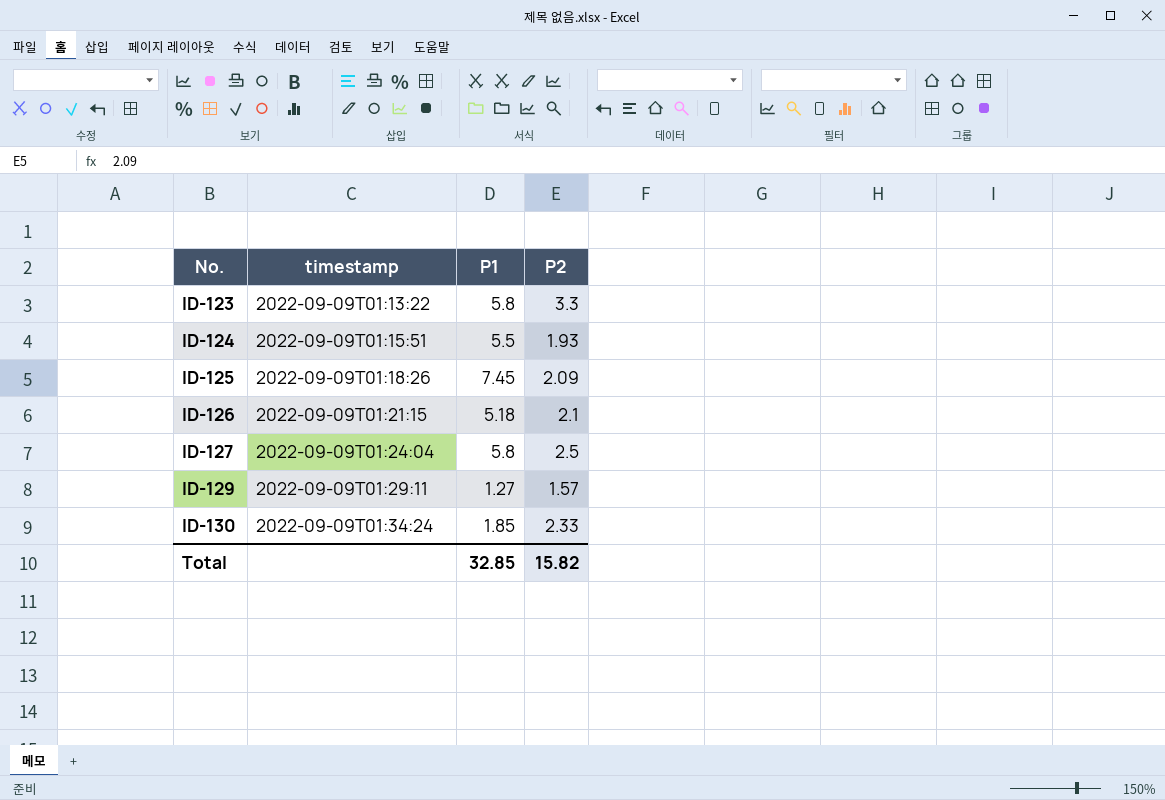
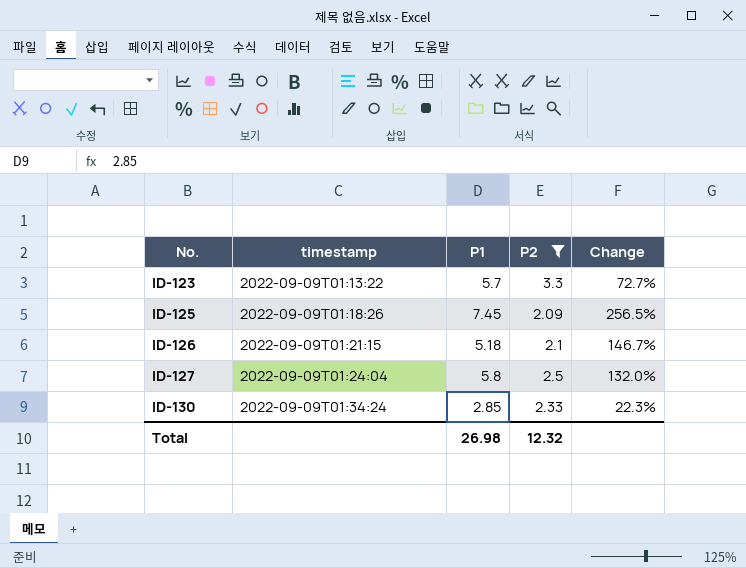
filter: none -> P2 >= 2.09
column Change | formula: none -> ([P1] - [P2]) / [P2]
ID-123 | P1: 5.8 -> 5.7
ID-130 | P1: 1.85 -> 2.85
Total | P1: 32.85 -> 26.98
Total | P2: 15.82 -> 12.32

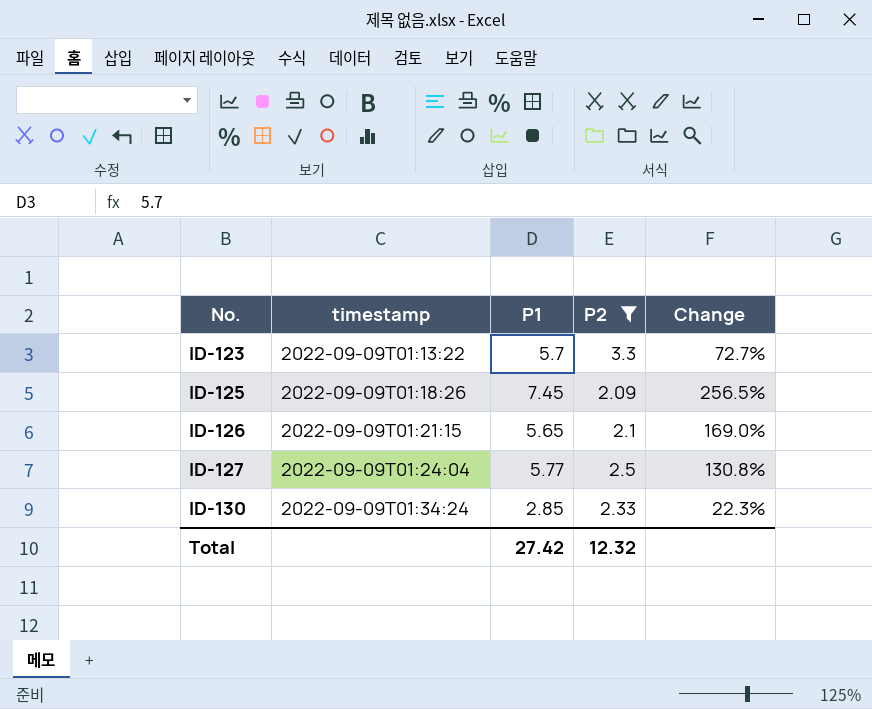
ID-126 | P1: 5.18 -> 5.65
ID-126 | Change: 146.7% -> 169.0%
ID-127 | P1: 5.8 -> 5.77
ID-127 | Change: 132.0% -> 130.8%
Total | P1: 26.98 -> 27.42

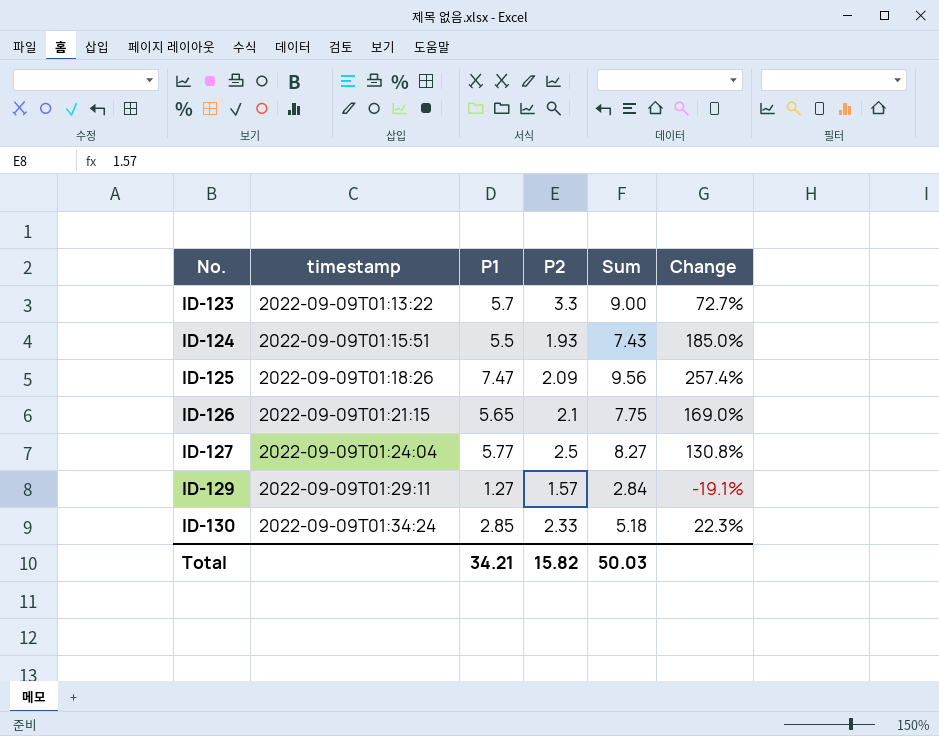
filter: P2 >= 2.09 -> none
column Sum | formula: none -> [P1] + [P2]
ID-125 | P1: 7.45 -> 7.47
ID-125 | Change: 256.5% -> 257.4%
Total | P1: 27.42 -> 34.21
Total | P2: 12.32 -> 15.82

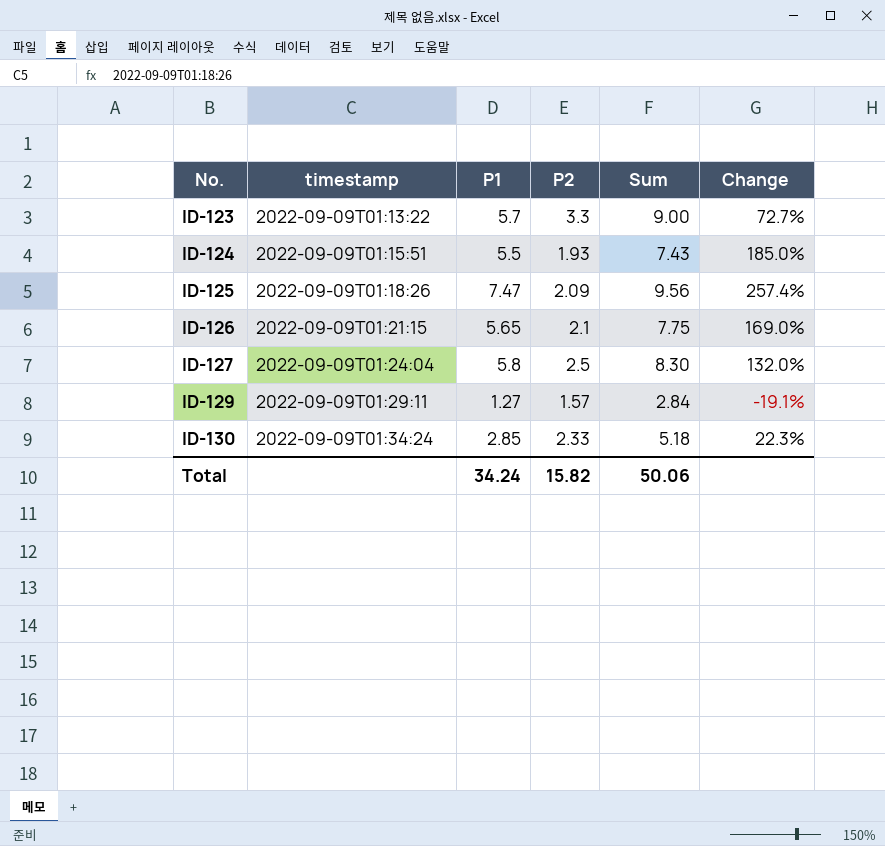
ID-127 | P1: 5.77 -> 5.8
ID-127 | Sum: 8.27 -> 8.30
ID-127 | Change: 130.8% -> 132.0%
Total | P1: 34.21 -> 34.24
Total | Sum: 50.03 -> 50.06

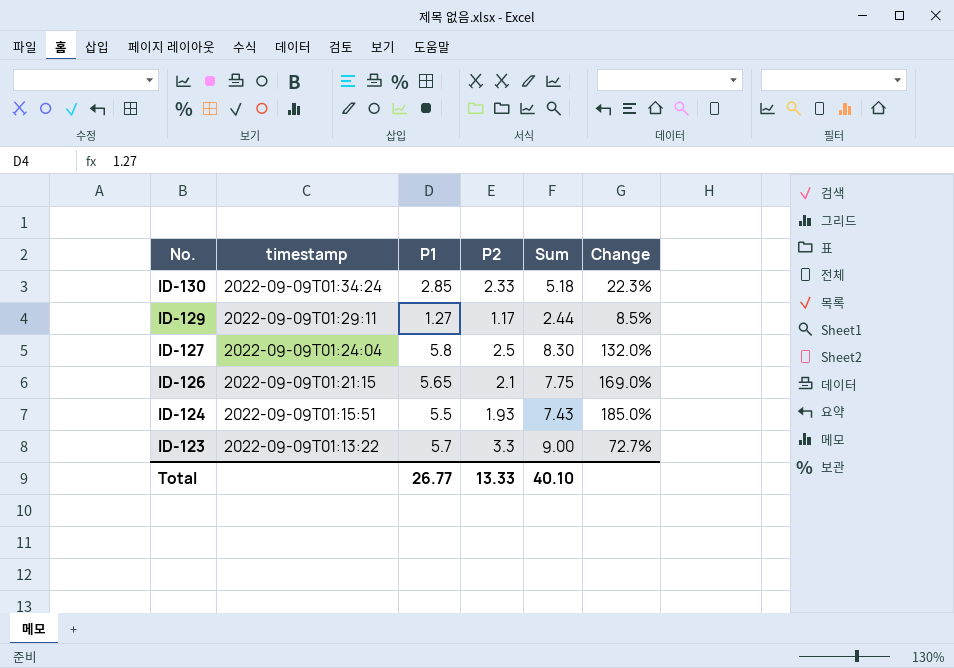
row order: No. ascending -> No. descending
row ID-125: 2022-09-09T01:18:26 | 7.47 | 2.09 | 9.56 | 257.4% -> none
ID-129 | P2: 1.57 -> 1.17
ID-129 | Sum: 2.84 -> 2.44
ID-129 | Change: -19.1% -> 8.5%
Total | P1: 34.24 -> 26.77
Total | P2: 15.82 -> 13.33
Total | Sum: 50.06 -> 40.10

